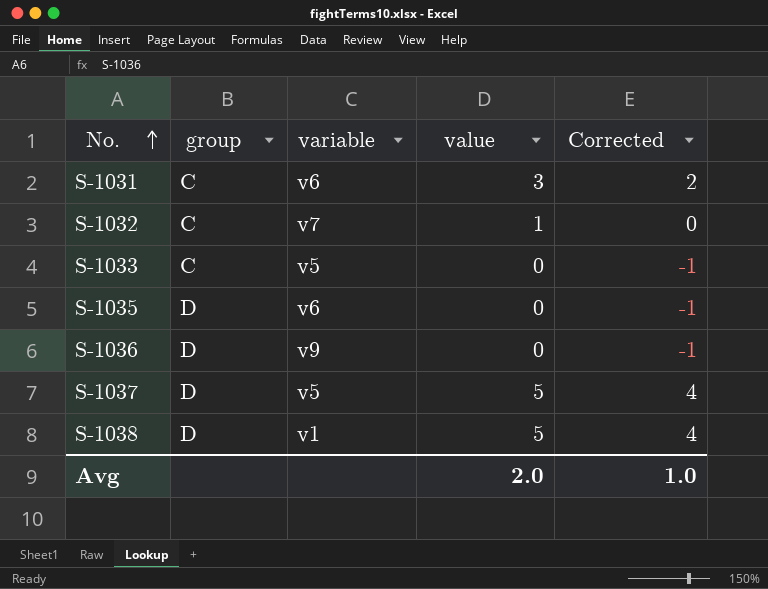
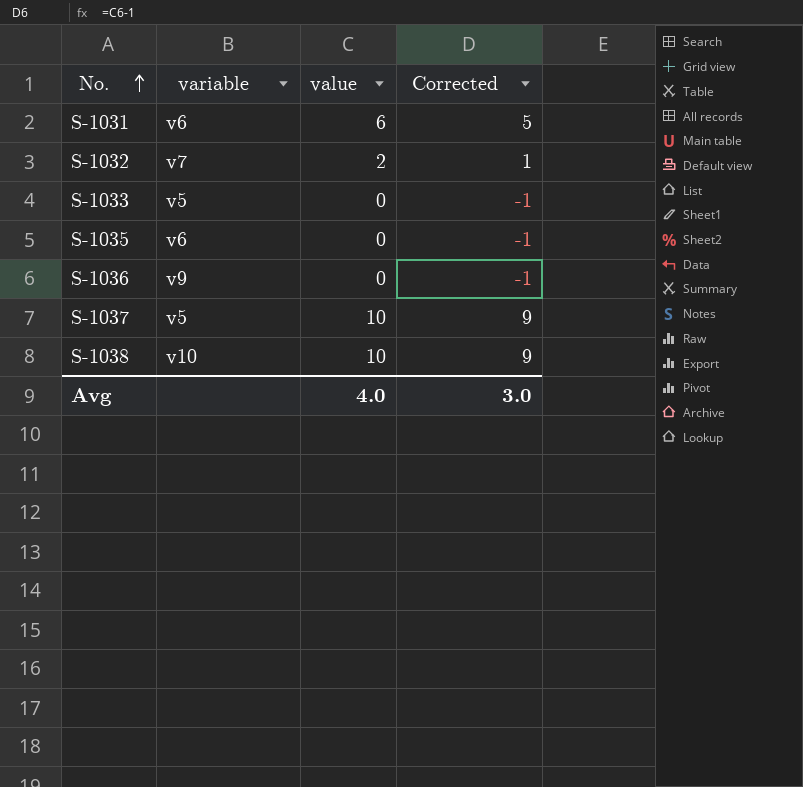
column group | position: 2 -> none
S-1031 | value: 3 -> 6
S-1031 | Corrected: 2 -> 5
S-1032 | value: 1 -> 2
S-1032 | Corrected: 0 -> 1
S-1037 | value: 5 -> 10
S-1037 | Corrected: 4 -> 9
S-1038 | variable: v1 -> v10
S-1038 | value: 5 -> 10
S-1038 | Corrected: 4 -> 9
Avg | value: 2.0 -> 4.0
Avg | Corrected: 1.0 -> 3.0

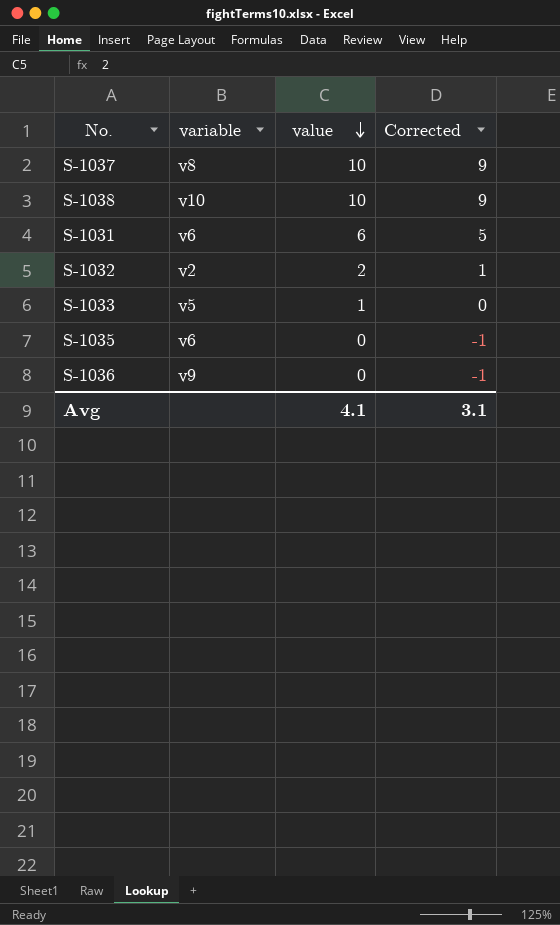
row order: No. ascending -> value descending
S-1037 | variable: v5 -> v8
S-1032 | variable: v7 -> v2
S-1033 | value: 0 -> 1
S-1033 | Corrected: -1 -> 0
Avg | value: 4.0 -> 4.1
Avg | Corrected: 3.0 -> 3.1

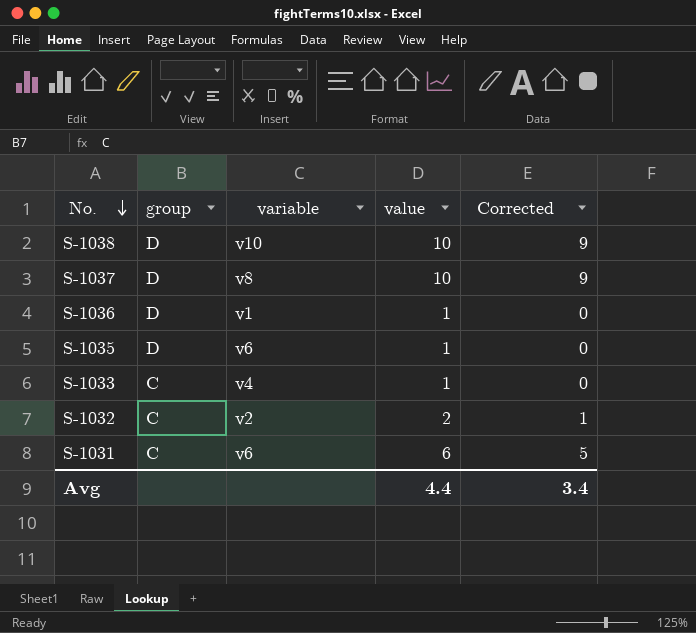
row order: value descending -> No. descending
column group | position: none -> 2
S-1036 | variable: v9 -> v1
S-1036 | value: 0 -> 1
S-1036 | Corrected: -1 -> 0
S-1035 | value: 0 -> 1
S-1035 | Corrected: -1 -> 0
S-1033 | variable: v5 -> v4
Avg | value: 4.1 -> 4.4
Avg | Corrected: 3.1 -> 3.4

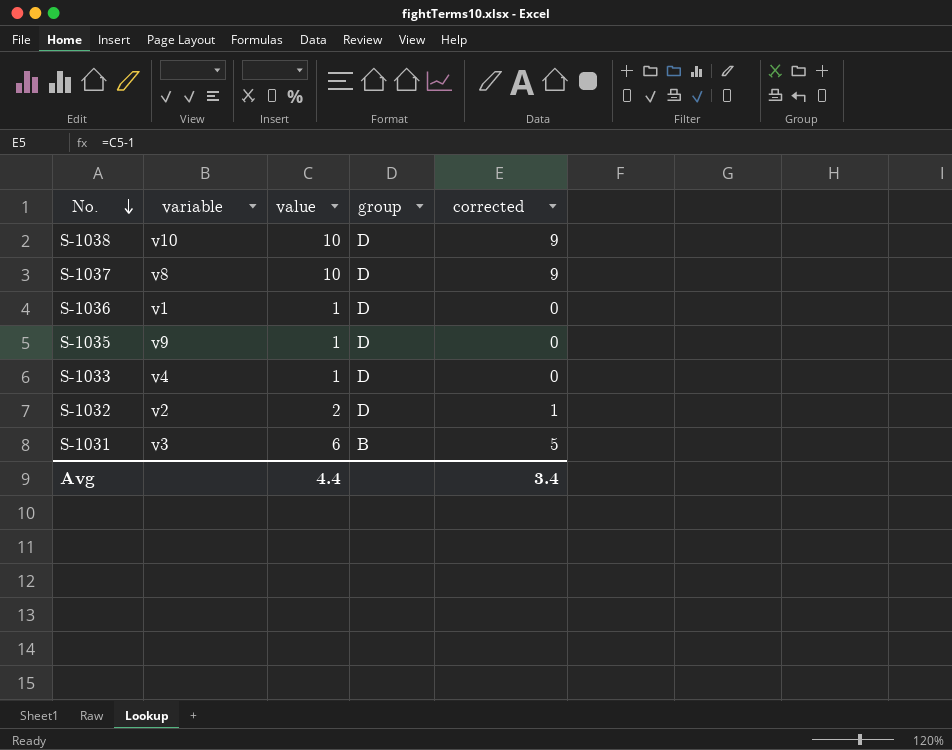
column group | position: 2 -> 4
column name: Corrected -> corrected
S-1035 | variable: v6 -> v9
S-1033 | group: C -> D
S-1032 | group: C -> D
S-1031 | variable: v6 -> v3
S-1031 | group: C -> B

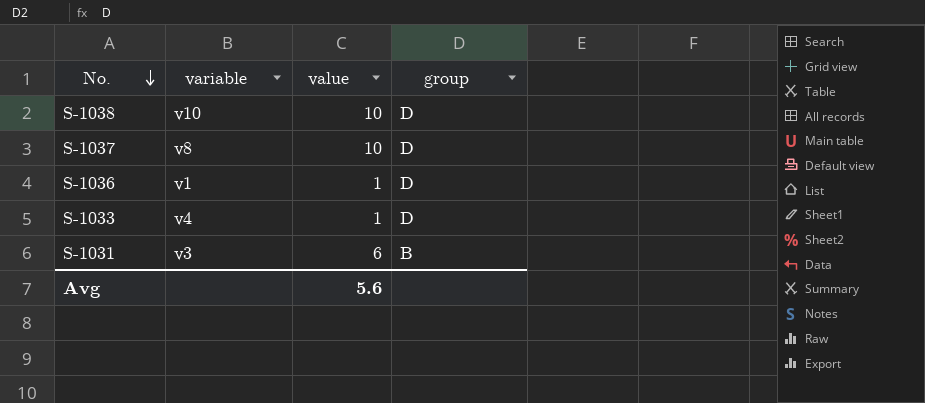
column corrected | formula: [value] - 1 -> none
row S-1035: v9 | 1 | D | 0 -> none
row S-1032: v2 | 2 | D | 1 -> none
Avg | value: 4.4 -> 5.6

